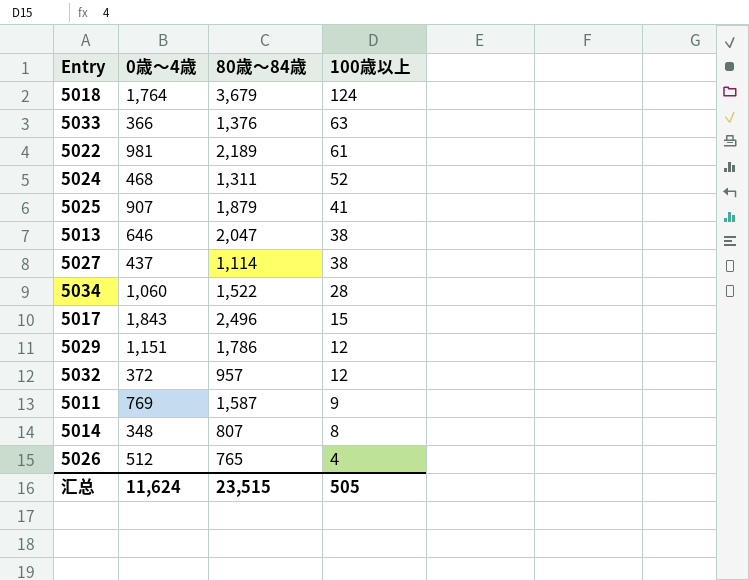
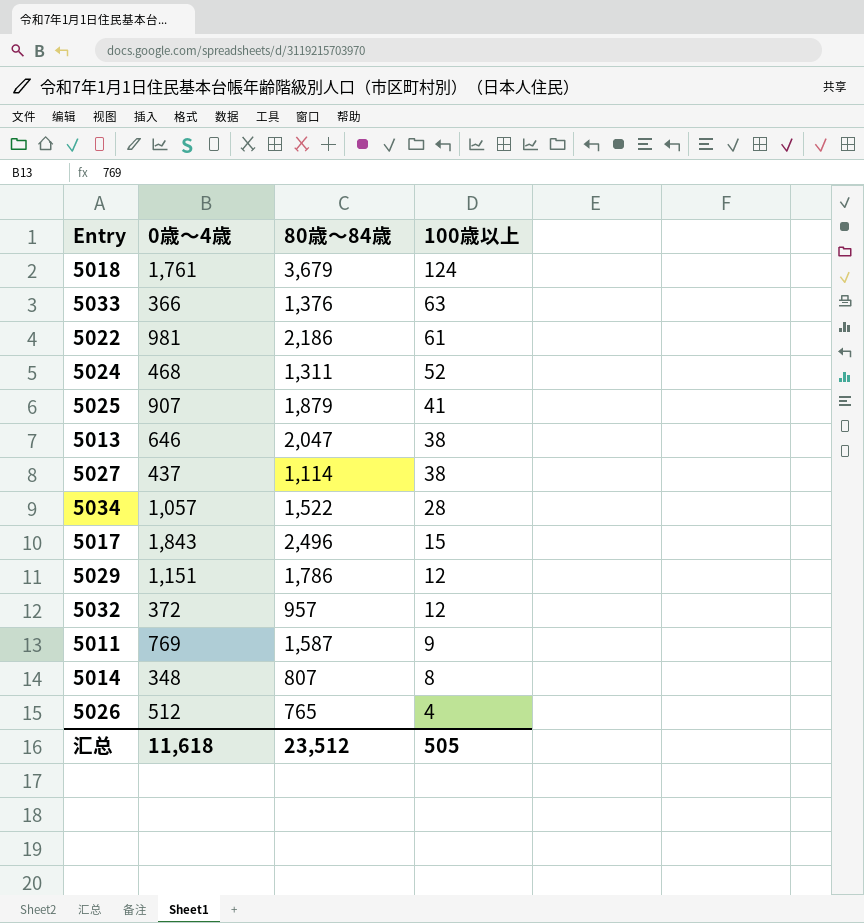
5018 | 0歳～4歳: 1,764 -> 1,761
5022 | 80歳～84歳: 2,189 -> 2,186
5034 | 0歳～4歳: 1,060 -> 1,057
汇总 | 0歳～4歳: 11,624 -> 11,618
汇总 | 80歳～84歳: 23,515 -> 23,512

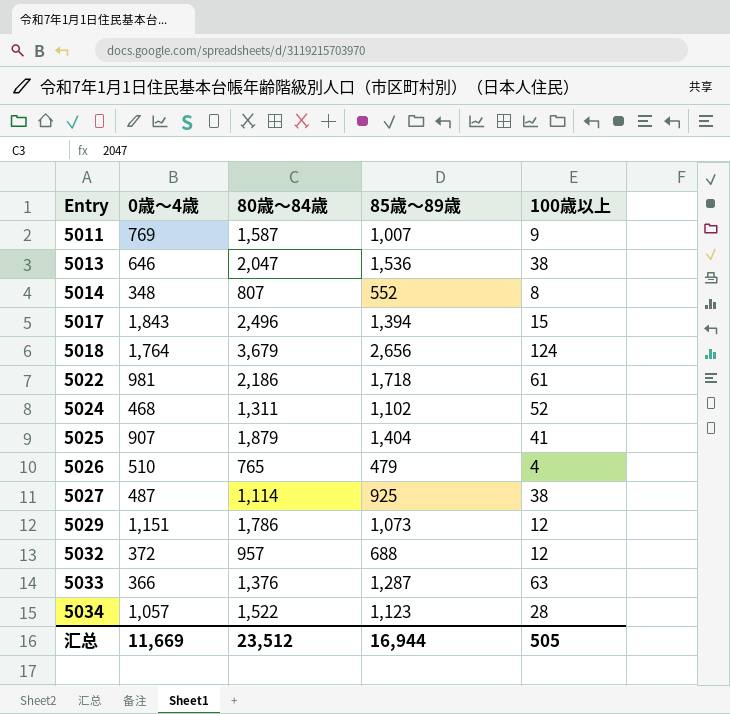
row order: 100歳以上 descending -> Entry ascending
column 85歳～89歳 | position: none -> 4
5018 | 0歳～4歳: 1,761 -> 1,764
5026 | 0歳～4歳: 512 -> 510
5027 | 0歳～4歳: 437 -> 487
汇总 | 0歳～4歳: 11,618 -> 11,669

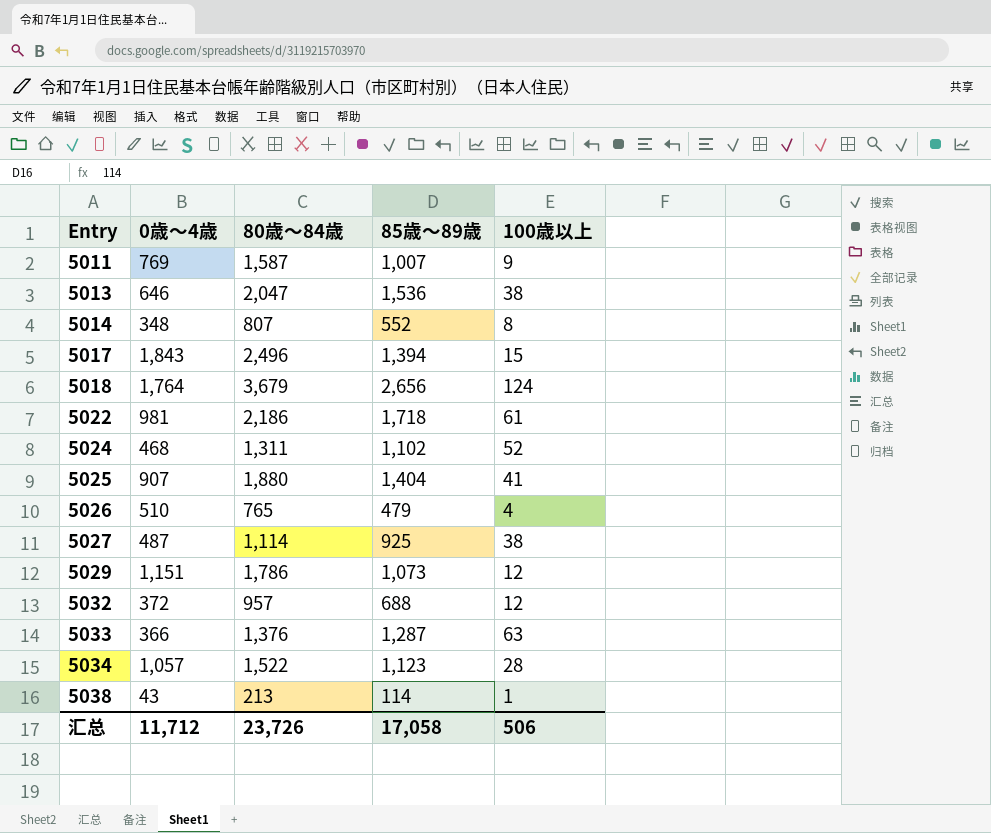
5025 | 80歳～84歳: 1,879 -> 1,880
row 5038: none -> 43 | 213 | 114 | 1
汇总 | 0歳～4歳: 11,669 -> 11,712
汇总 | 80歳～84歳: 23,512 -> 23,726
汇总 | 85歳～89歳: 16,944 -> 17,058
汇总 | 100歳以上: 505 -> 506

